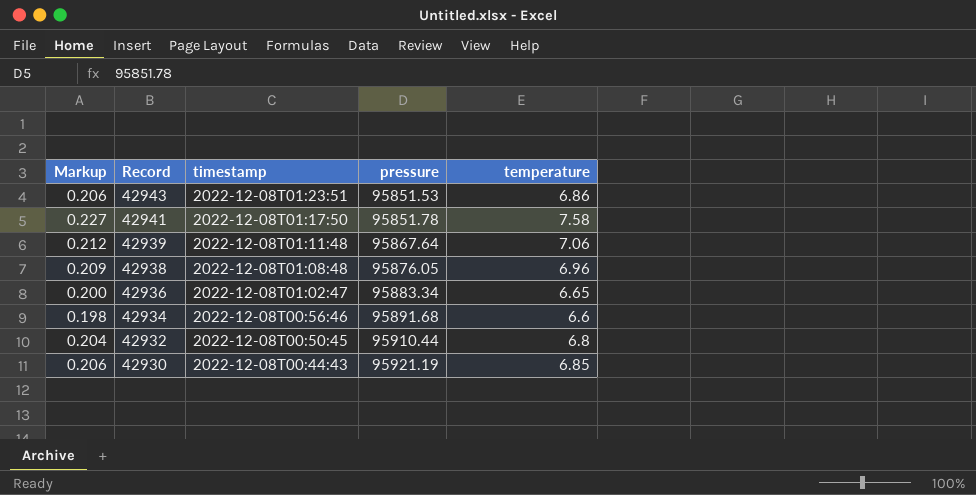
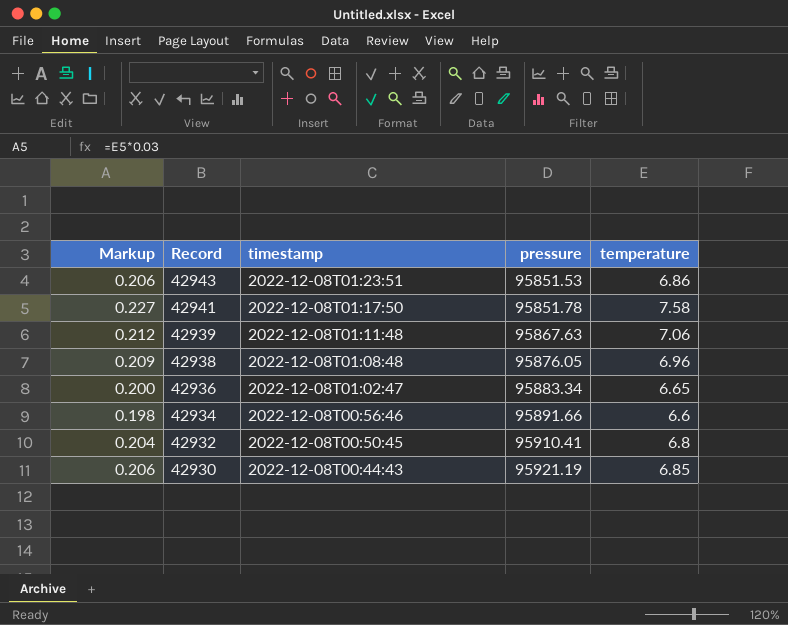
42939 | pressure: 95867.64 -> 95867.63
42934 | pressure: 95891.68 -> 95891.66
42932 | pressure: 95910.44 -> 95910.41

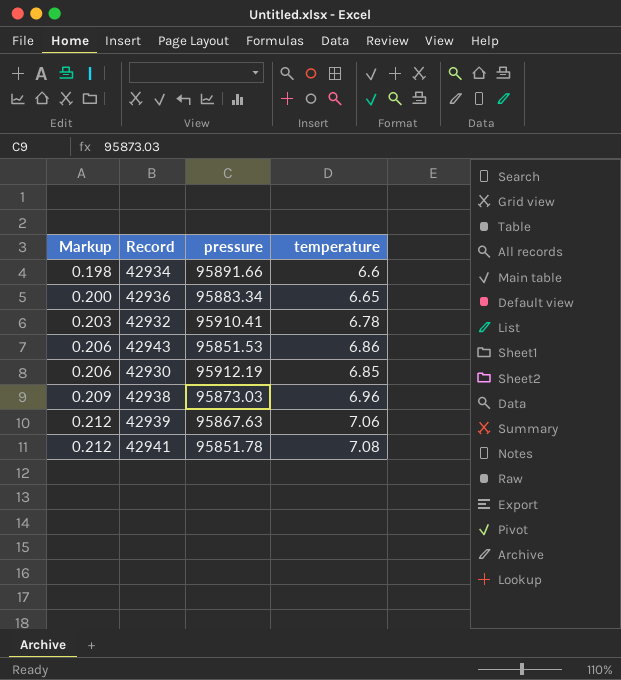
row order: Record descending -> Markup ascending
column timestamp | position: 3 -> none
42932 | Markup: 0.204 -> 0.203
42932 | temperature: 6.8 -> 6.78
42930 | pressure: 95921.19 -> 95912.19
42938 | pressure: 95876.05 -> 95873.03
42941 | Markup: 0.227 -> 0.212
42941 | temperature: 7.58 -> 7.08

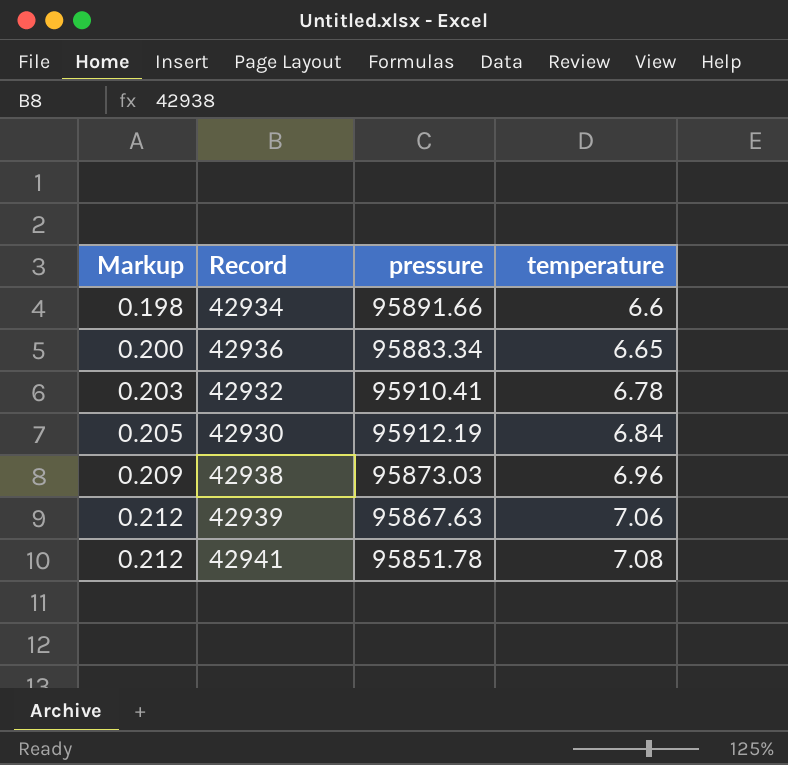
row 42943: 0.206 | 95851.53 | 6.86 -> none
42930 | Markup: 0.206 -> 0.205
42930 | temperature: 6.85 -> 6.84

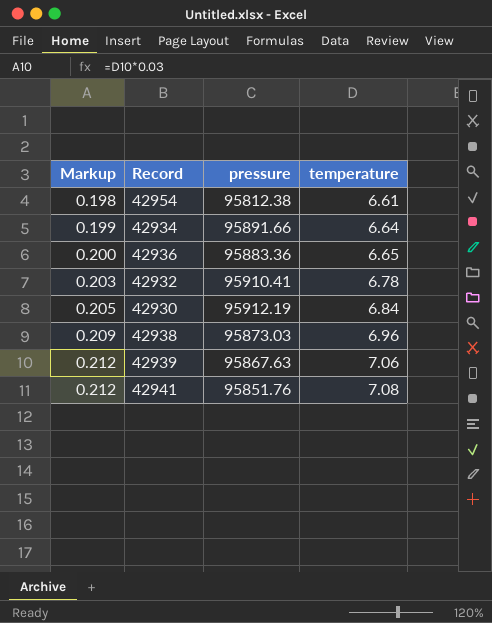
row 42954: none -> 0.198 | 95812.38 | 6.61
42934 | Markup: 0.198 -> 0.199
42934 | temperature: 6.6 -> 6.64
42936 | pressure: 95883.34 -> 95883.36
42941 | pressure: 95851.78 -> 95851.76

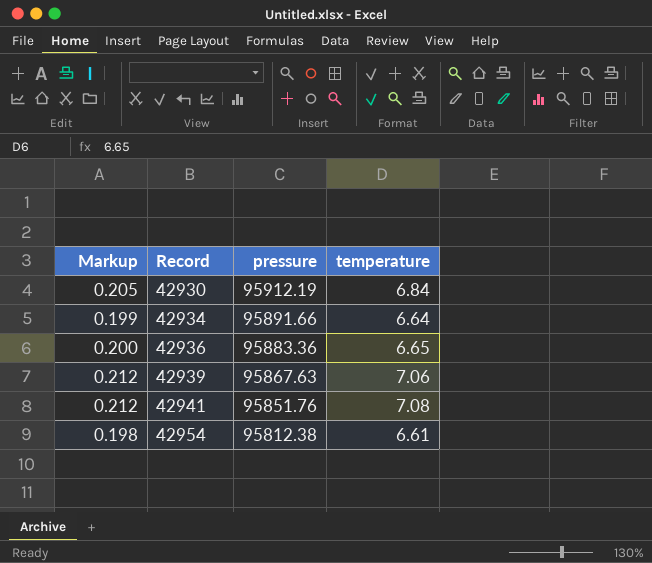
row order: Markup ascending -> Record ascending
row 42932: 0.203 | 95910.41 | 6.78 -> none
row 42938: 0.209 | 95873.03 | 6.96 -> none

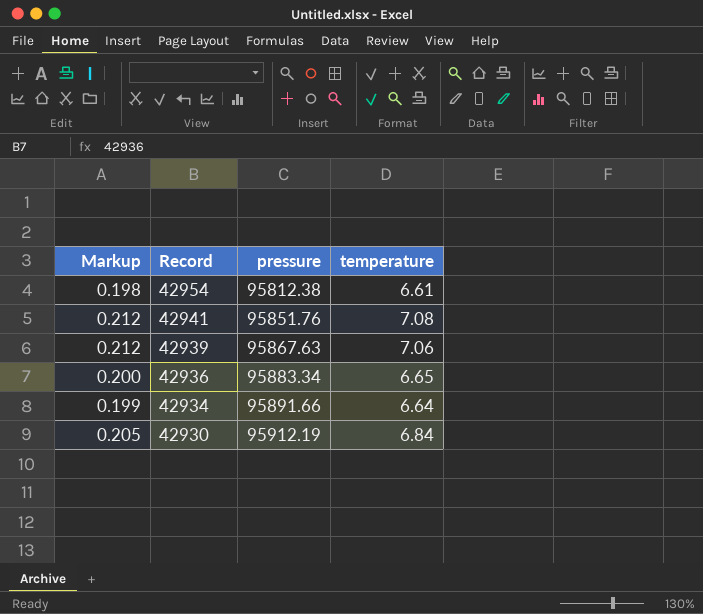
row order: Record ascending -> Record descending
42936 | pressure: 95883.36 -> 95883.34

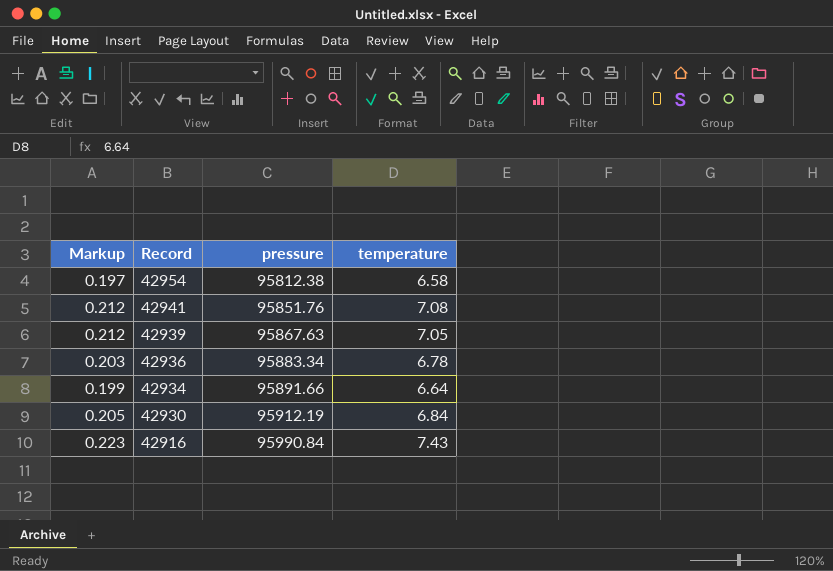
42954 | Markup: 0.198 -> 0.197
42954 | temperature: 6.61 -> 6.58
42939 | temperature: 7.06 -> 7.05
42936 | Markup: 0.200 -> 0.203
42936 | temperature: 6.65 -> 6.78
row 42916: none -> 0.223 | 95990.84 | 7.43

